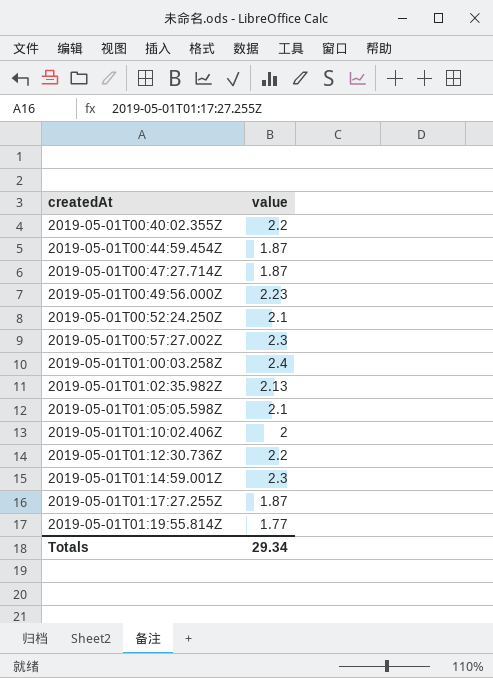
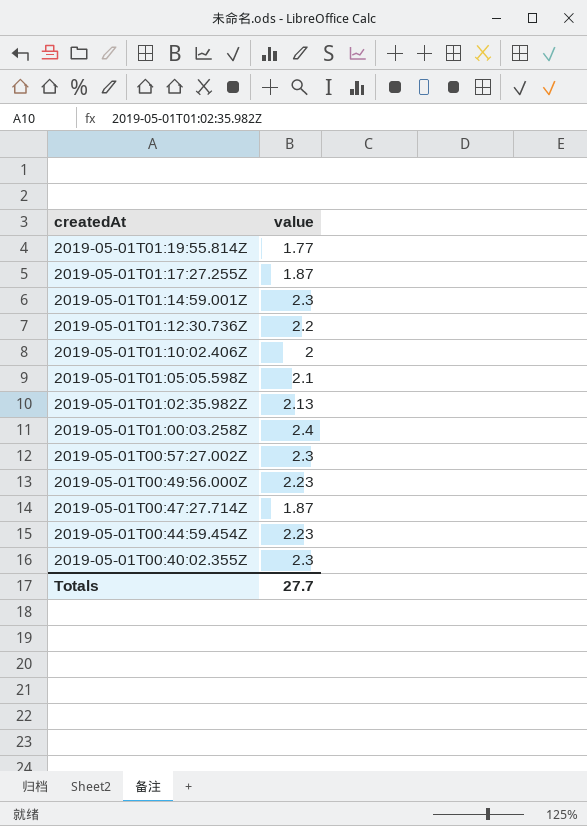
row order: createdAt ascending -> createdAt descending
row 2019-05-01T00:52:24.250Z: 2.1 -> none
2019-05-01T00:44:59.454Z | value: 1.87 -> 2.23
2019-05-01T00:40:02.355Z | value: 2.2 -> 2.3
Totals | value: 29.34 -> 27.7

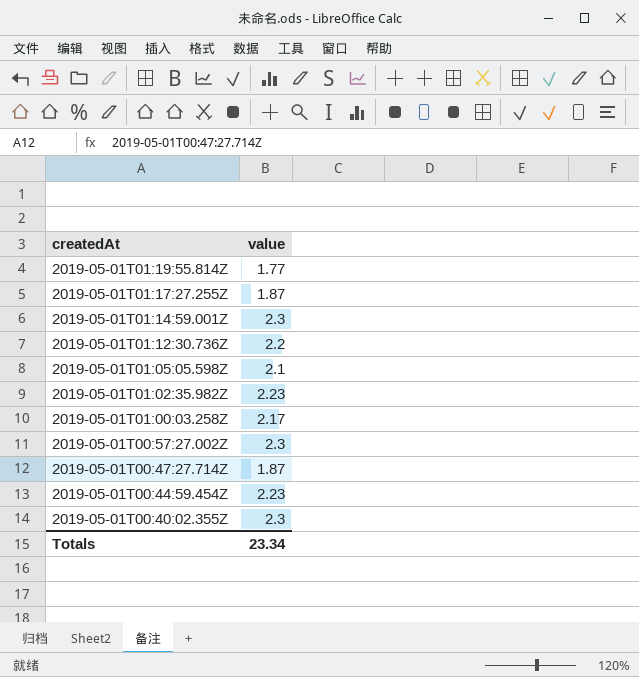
row 2019-05-01T01:10:02.406Z: 2 -> none
row 2019-05-01T00:49:56.000Z: 2.23 -> none
2019-05-01T01:02:35.982Z | value: 2.13 -> 2.23
2019-05-01T01:00:03.258Z | value: 2.4 -> 2.17
Totals | value: 27.7 -> 23.34

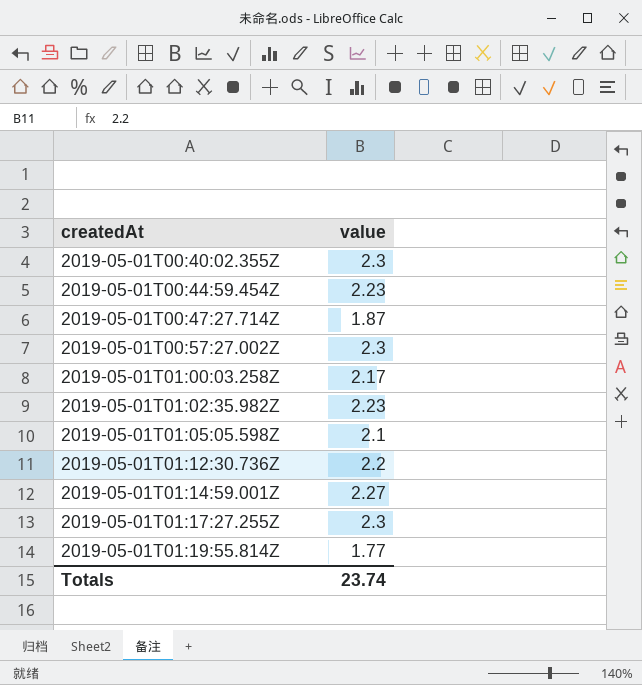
row order: createdAt descending -> createdAt ascending
2019-05-01T01:14:59.001Z | value: 2.3 -> 2.27
2019-05-01T01:17:27.255Z | value: 1.87 -> 2.3
Totals | value: 23.34 -> 23.74

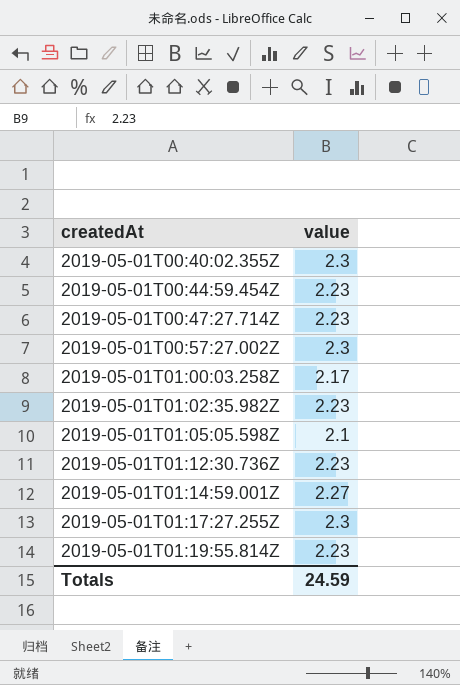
2019-05-01T00:47:27.714Z | value: 1.87 -> 2.23
2019-05-01T01:12:30.736Z | value: 2.2 -> 2.23
2019-05-01T01:19:55.814Z | value: 1.77 -> 2.23
Totals | value: 23.74 -> 24.59

